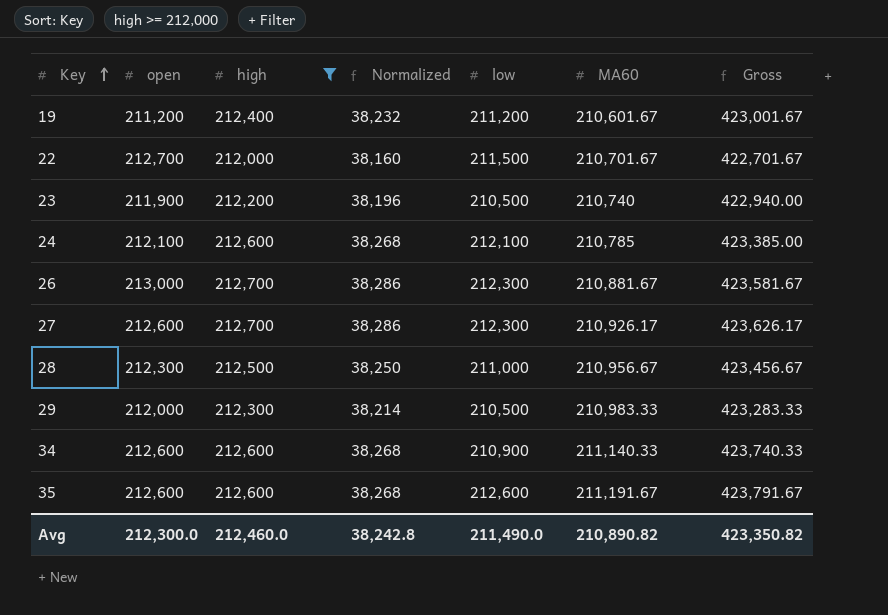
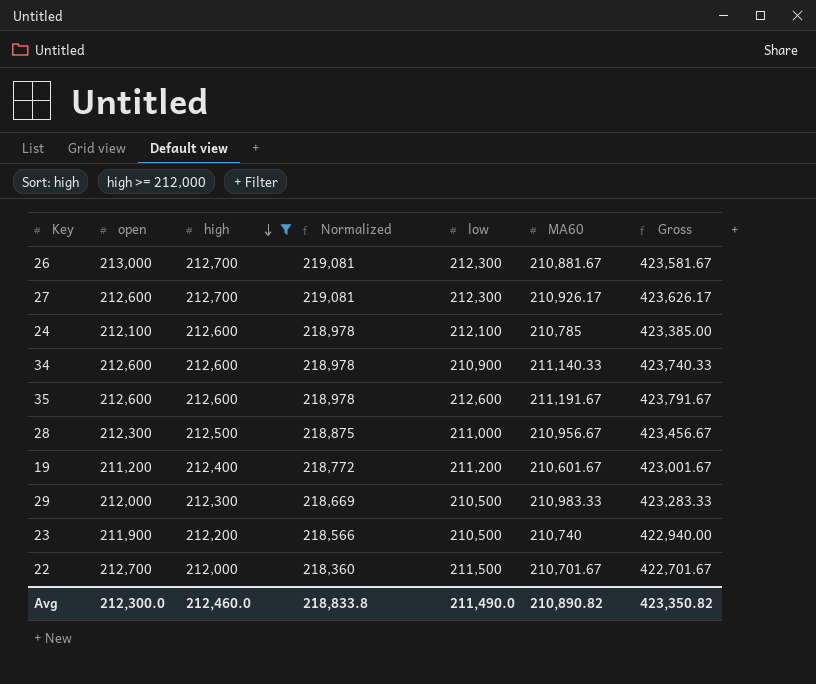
row order: Key ascending -> high descending
column Normalized | formula: [high] * 0.18 -> [high] * 1.03
Avg | Normalized: 38,242.8 -> 218,833.8

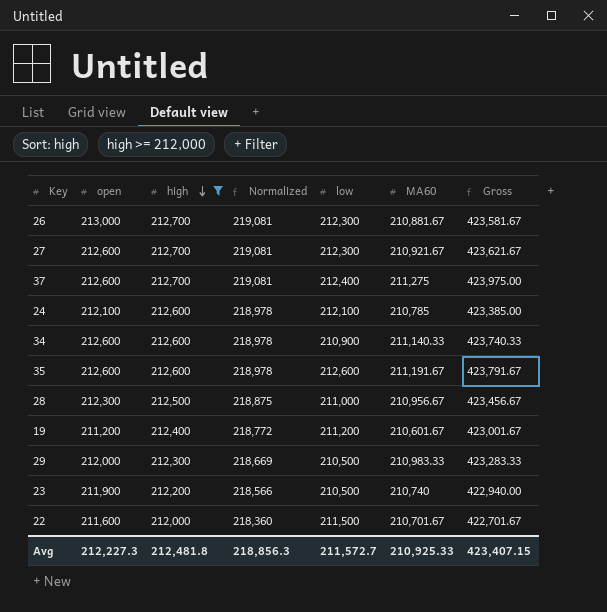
27 | MA60: 210,926.17 -> 210,921.67
27 | Gross: 423,626.17 -> 423,621.67
row 37: none -> 212,600 | 212,700 | 219,081 | 212,400 | 211,275 | 423,975.00
22 | open: 212,700 -> 211,600
Avg | open: 212,300.0 -> 212,227.3
Avg | high: 212,460.0 -> 212,481.8
Avg | Normalized: 218,833.8 -> 218,856.3
Avg | low: 211,490.0 -> 211,572.7
Avg | MA60: 210,890.82 -> 210,925.33
Avg | Gross: 423,350.82 -> 423,407.15

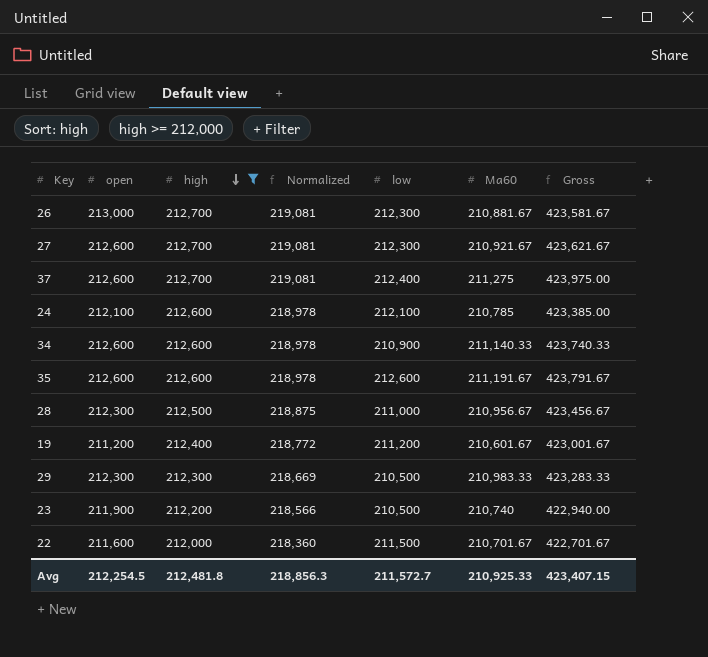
column name: MA60 -> Ma60
29 | open: 212,000 -> 212,300
Avg | open: 212,227.3 -> 212,254.5

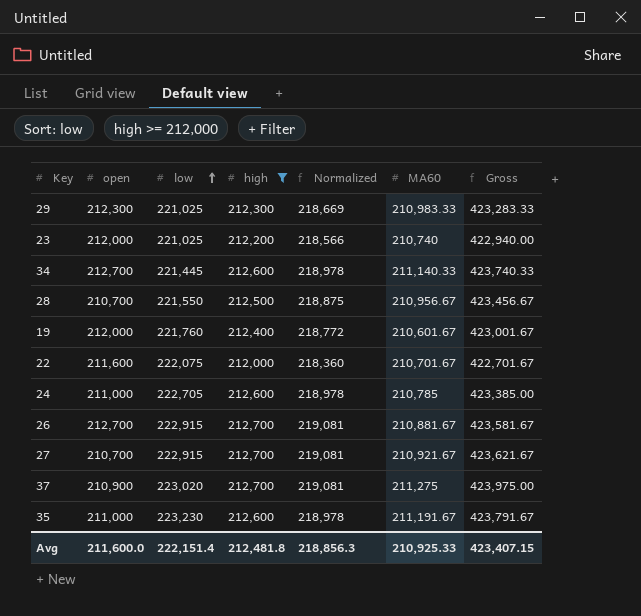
row order: high descending -> low ascending
column low | position: 5 -> 3
column name: Ma60 -> MA60
29 | low: 210,500 -> 221,025
23 | open: 211,900 -> 212,000
23 | low: 210,500 -> 221,025
34 | open: 212,600 -> 212,700
34 | low: 210,900 -> 221,445
28 | open: 212,300 -> 210,700
28 | low: 211,000 -> 221,550
19 | open: 211,200 -> 212,000
19 | low: 211,200 -> 221,760
22 | low: 211,500 -> 222,075
24 | open: 212,100 -> 211,000
24 | low: 212,100 -> 222,705
26 | open: 213,000 -> 212,700
26 | low: 212,300 -> 222,915
27 | open: 212,600 -> 210,700
27 | low: 212,300 -> 222,915
37 | open: 212,600 -> 210,900
37 | low: 212,400 -> 223,020
35 | open: 212,600 -> 211,000
35 | low: 212,600 -> 223,230
Avg | open: 212,254.5 -> 211,600.0
Avg | low: 211,572.7 -> 222,151.4

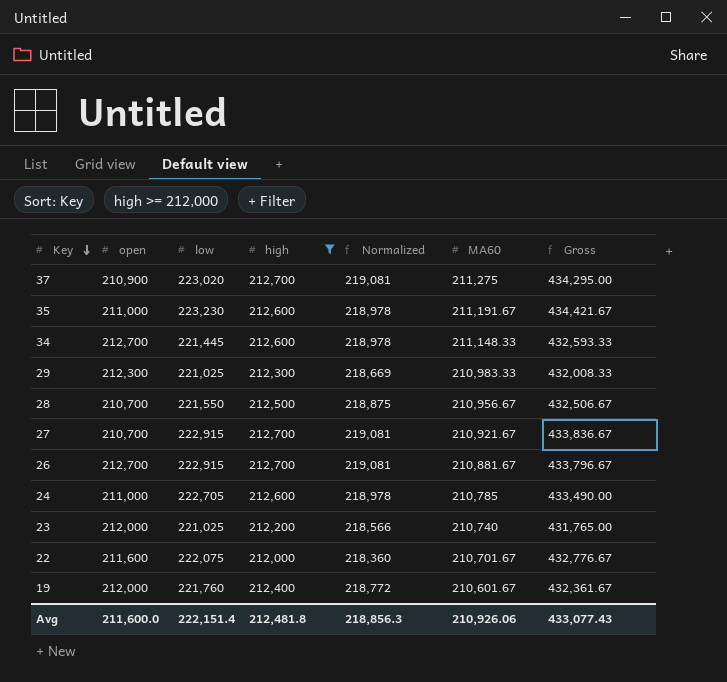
row order: low ascending -> Key descending
column Gross | formula: [high] + [MA60] -> [low] + [MA60]
34 | MA60: 211,140.33 -> 211,148.33
Avg | MA60: 210,925.33 -> 210,926.06
Avg | Gross: 423,407.15 -> 433,077.43

